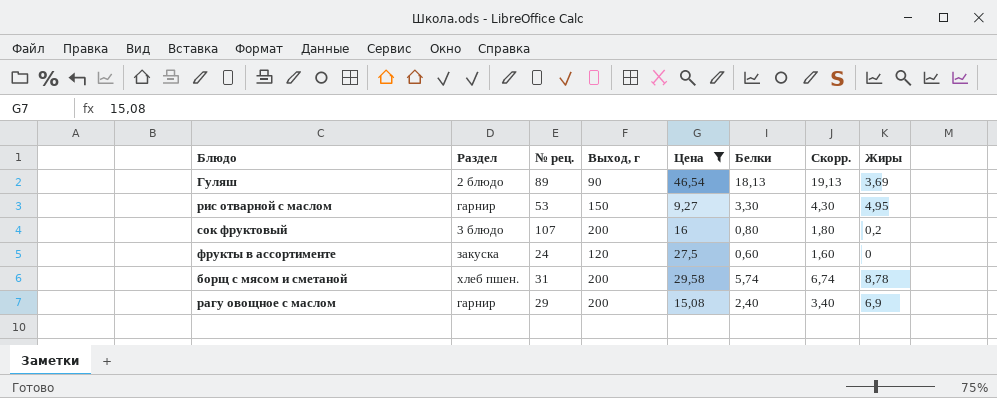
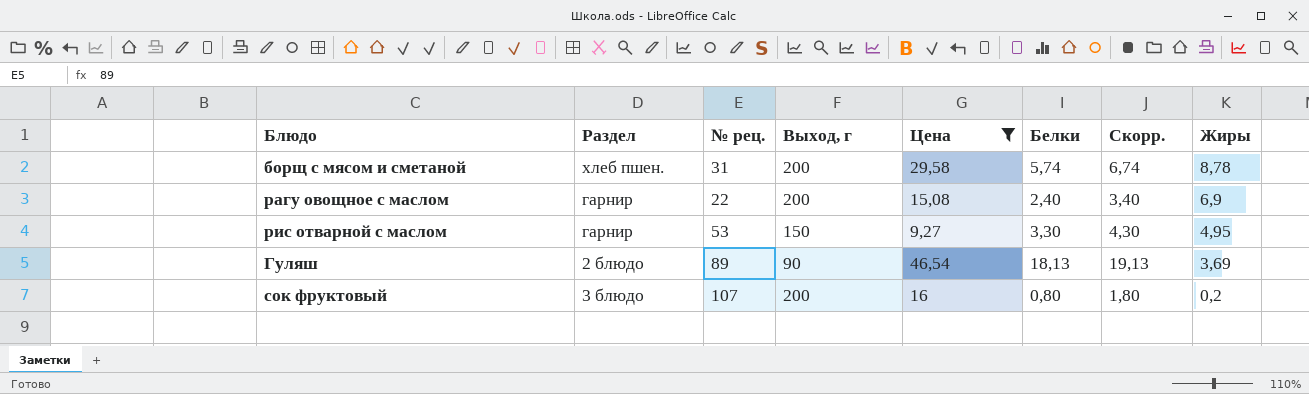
row order: none -> Жиры descending
row фрукты в ассортименте: закуска | 24 | 120 | 27,5 | 0,60 | 1,60 | 0 -> none
рагу овощное с маслом | № рец.: 29 -> 22

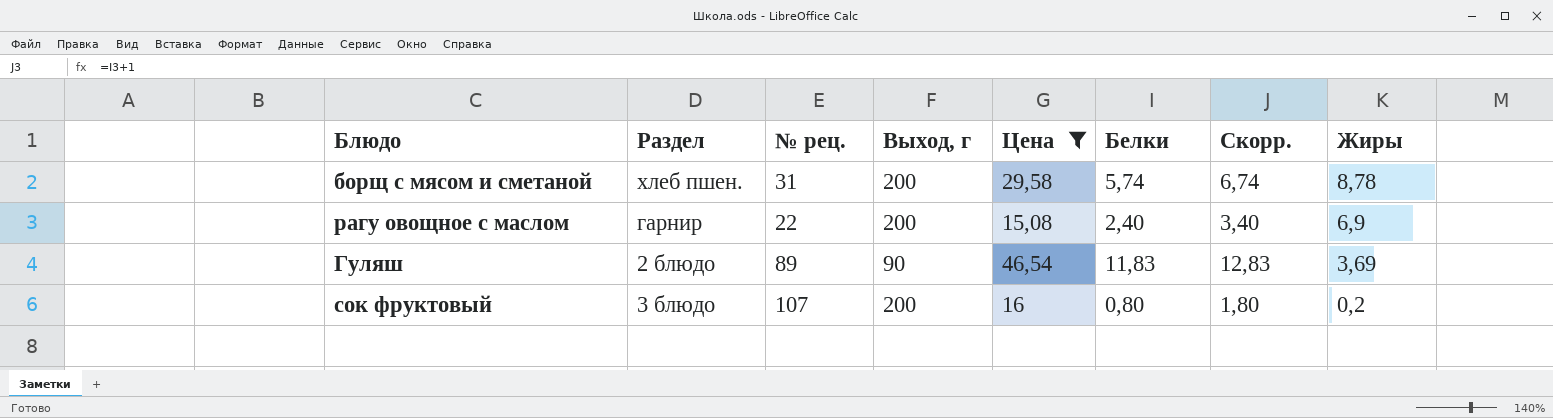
row рис отварной с маслом: гарнир | 53 | 150 | 9,27 | 3,30 | 4,30 | 4,95 -> none
Гуляш | Белки: 18,13 -> 11,83
Гуляш | Скорр.: 19,13 -> 12,83

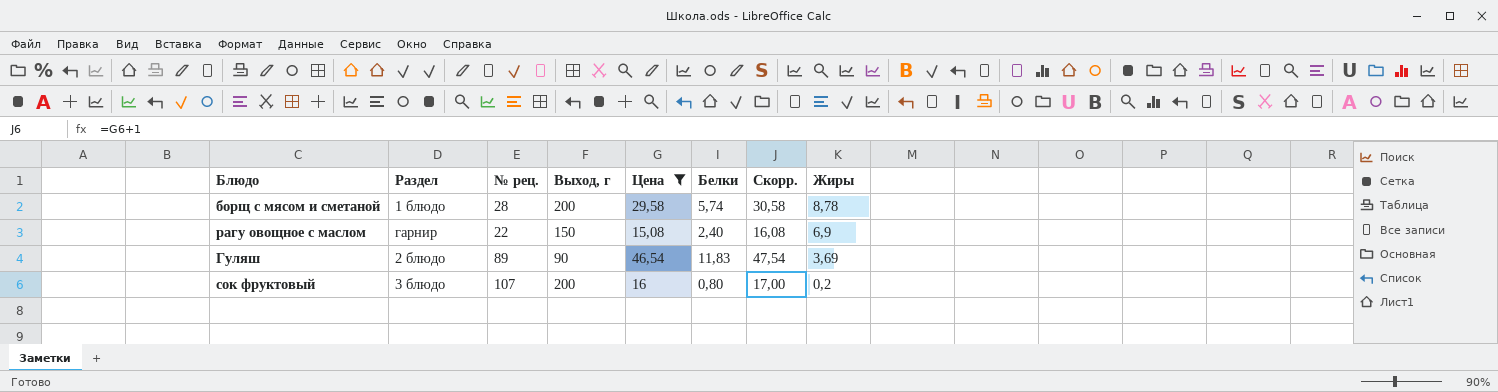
column Скорр. | formula: [Белки] + 1 -> [Цена] + 1
борщ с мясом и сметаной | Раздел: хлеб пшен. -> 1 блюдо
борщ с мясом и сметаной | № рец.: 31 -> 28
рагу овощное с маслом | Выход, г: 200 -> 150

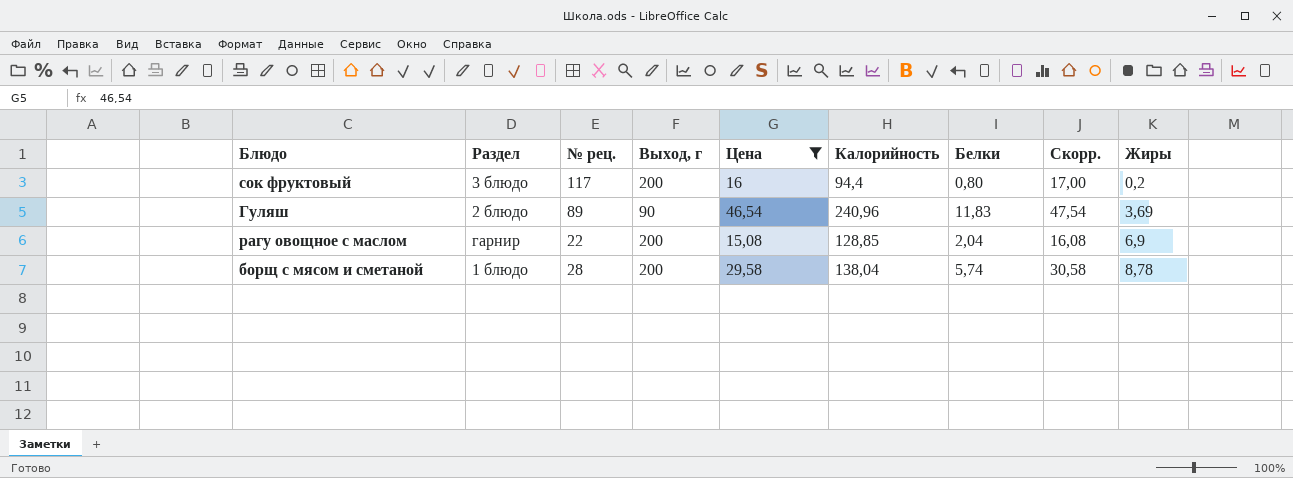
row order: Жиры descending -> Жиры ascending
column Калорийность | position: none -> 6
сок фруктовый | № рец.: 107 -> 117
рагу овощное с маслом | Выход, г: 150 -> 200
рагу овощное с маслом | Белки: 2,40 -> 2,04

